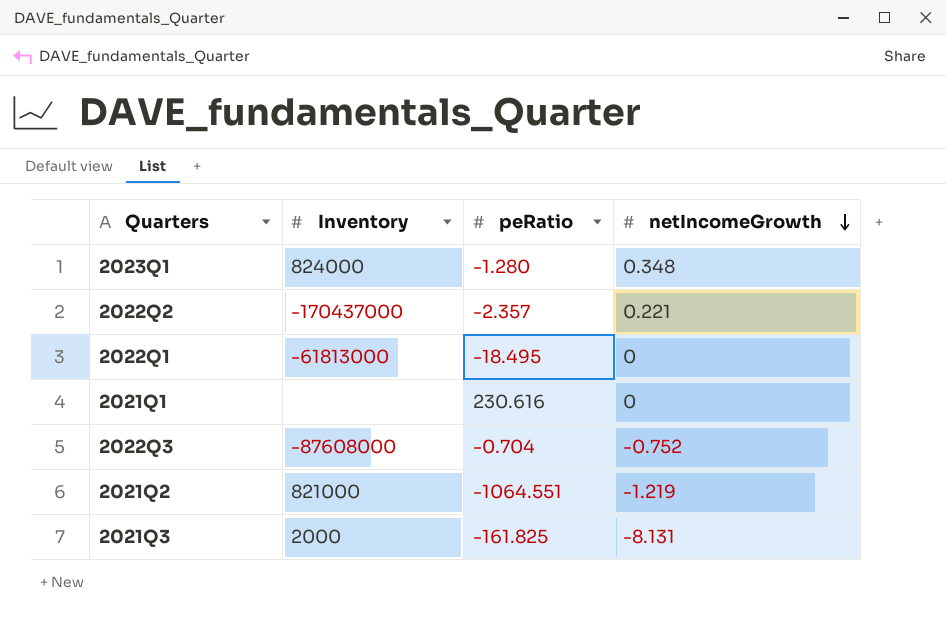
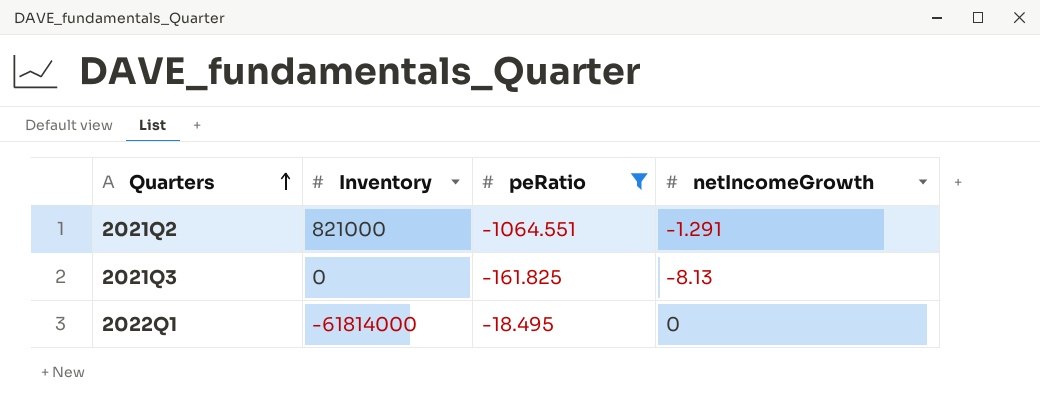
filter: none -> peRatio <= -18.495
row order: netIncomeGrowth descending -> Quarters ascending
2021Q2 | netIncomeGrowth: -1.219 -> -1.291
2021Q3 | Inventory: 2000 -> 0
2021Q3 | netIncomeGrowth: -8.131 -> -8.13
2022Q1 | Inventory: -61813000 -> -61814000

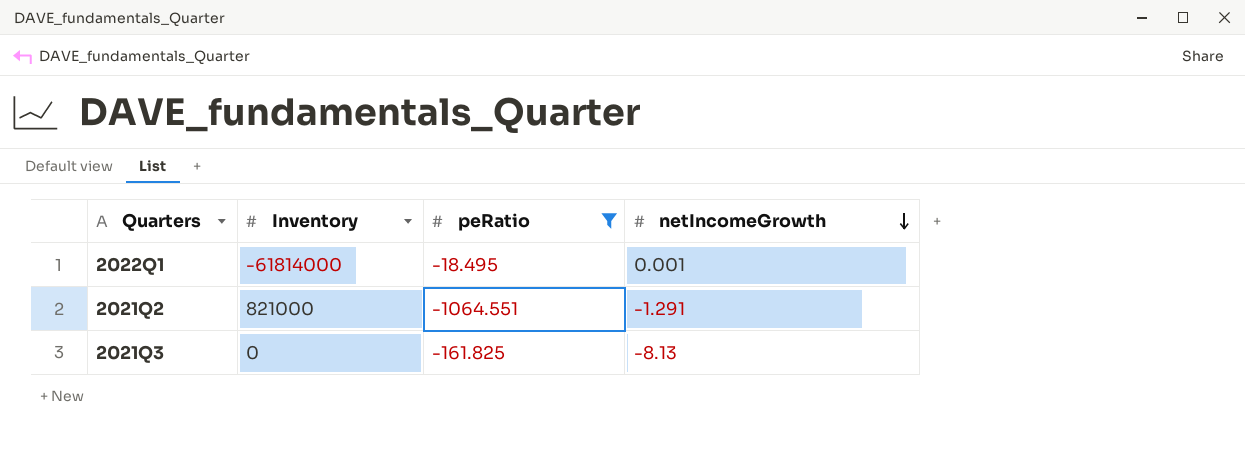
row order: Quarters ascending -> netIncomeGrowth descending
2022Q1 | netIncomeGrowth: 0 -> 0.001

